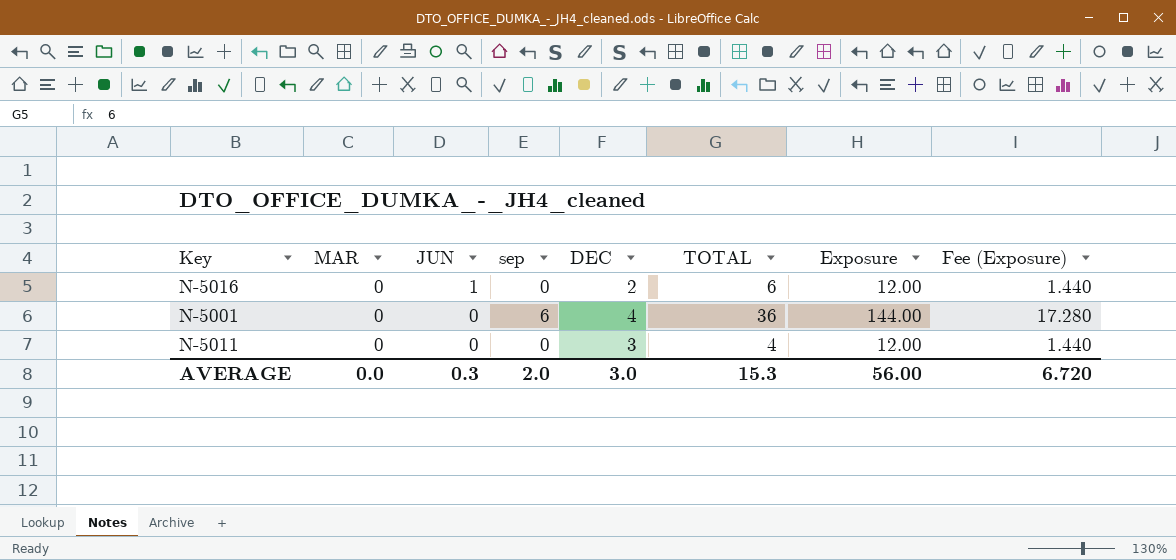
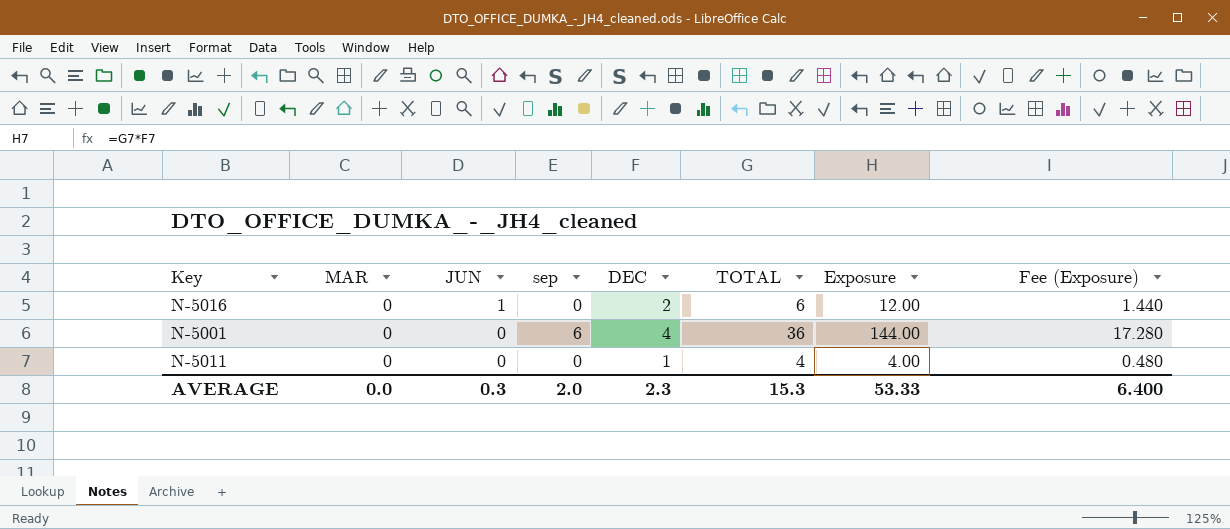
N-5011 | DEC: 3 -> 1
N-5011 | Exposure: 12.00 -> 4.00
N-5011 | Fee (Exposure): 1.440 -> 0.480
AVERAGE | DEC: 3.0 -> 2.3
AVERAGE | Exposure: 56.00 -> 53.33
AVERAGE | Fee (Exposure): 6.720 -> 6.400

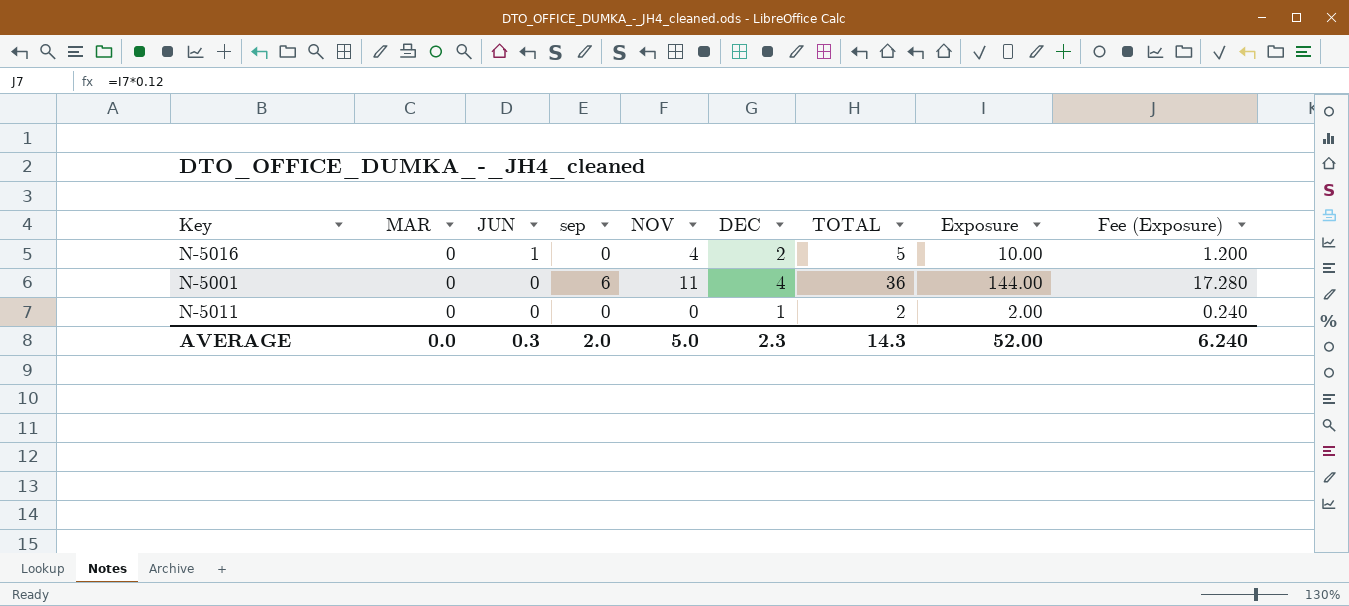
column NOV | position: none -> 5
N-5016 | TOTAL: 6 -> 5
N-5016 | Exposure: 12.00 -> 10.00
N-5016 | Fee (Exposure): 1.440 -> 1.200
N-5011 | TOTAL: 4 -> 2
N-5011 | Exposure: 4.00 -> 2.00
N-5011 | Fee (Exposure): 0.480 -> 0.240
AVERAGE | TOTAL: 15.3 -> 14.3
AVERAGE | Exposure: 53.33 -> 52.00
AVERAGE | Fee (Exposure): 6.400 -> 6.240

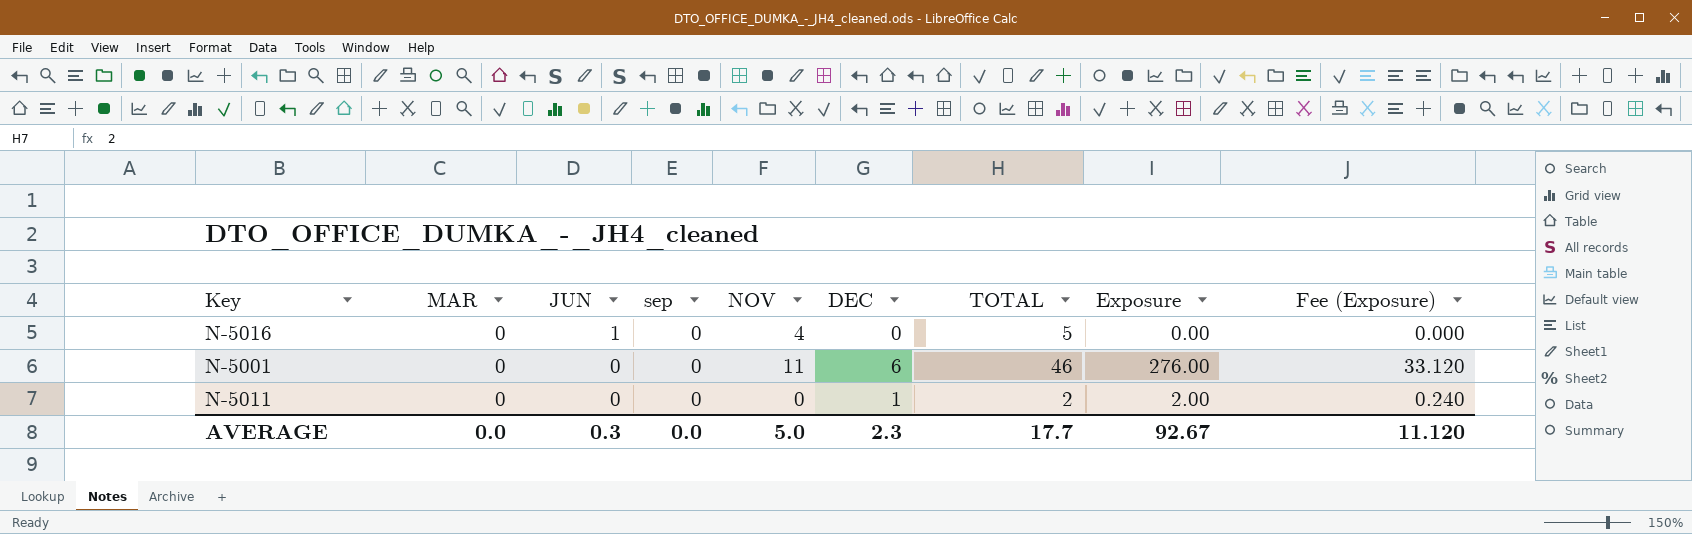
N-5016 | DEC: 2 -> 0
N-5016 | Exposure: 10.00 -> 0.00
N-5016 | Fee (Exposure): 1.200 -> 0.000
N-5001 | sep: 6 -> 0
N-5001 | DEC: 4 -> 6
N-5001 | TOTAL: 36 -> 46
N-5001 | Exposure: 144.00 -> 276.00
N-5001 | Fee (Exposure): 17.280 -> 33.120
AVERAGE | sep: 2.0 -> 0.0
AVERAGE | TOTAL: 14.3 -> 17.7
AVERAGE | Exposure: 52.00 -> 92.67
AVERAGE | Fee (Exposure): 6.240 -> 11.120

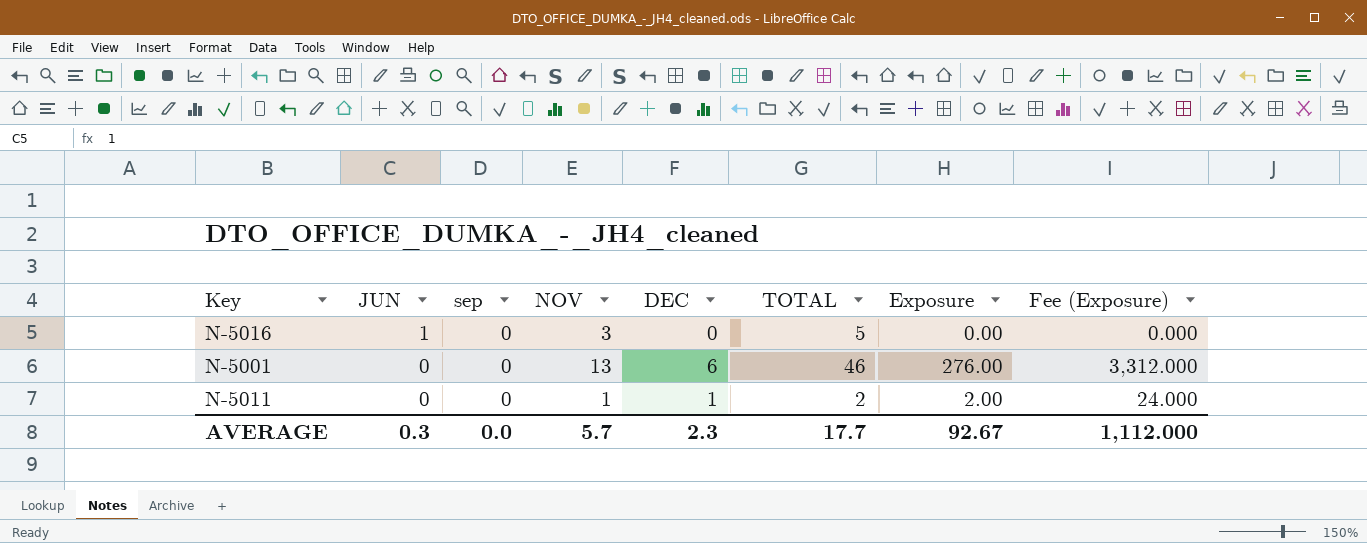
column MAR | position: 2 -> none
column Fee (Exposure) | formula: [Exposure] * 0.12 -> [Exposure] * 12
N-5016 | NOV: 4 -> 3
N-5001 | NOV: 11 -> 13
N-5011 | NOV: 0 -> 1
AVERAGE | NOV: 5.0 -> 5.7
AVERAGE | Fee (Exposure): 11.120 -> 1,112.000

